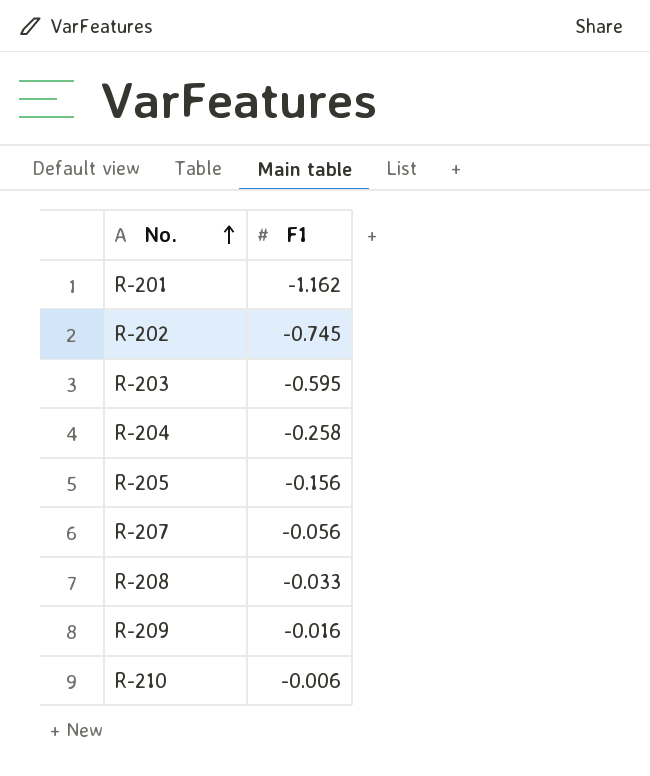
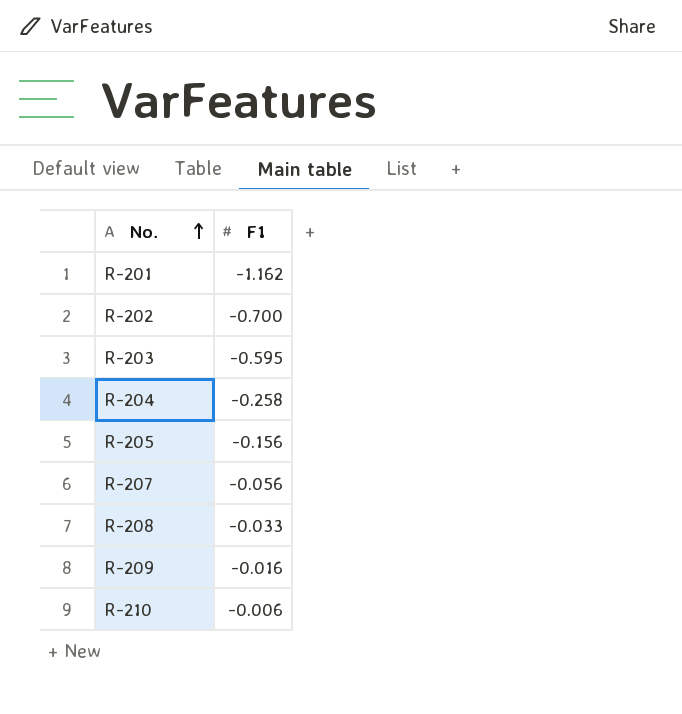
R-202 | F1: -0.745 -> -0.700

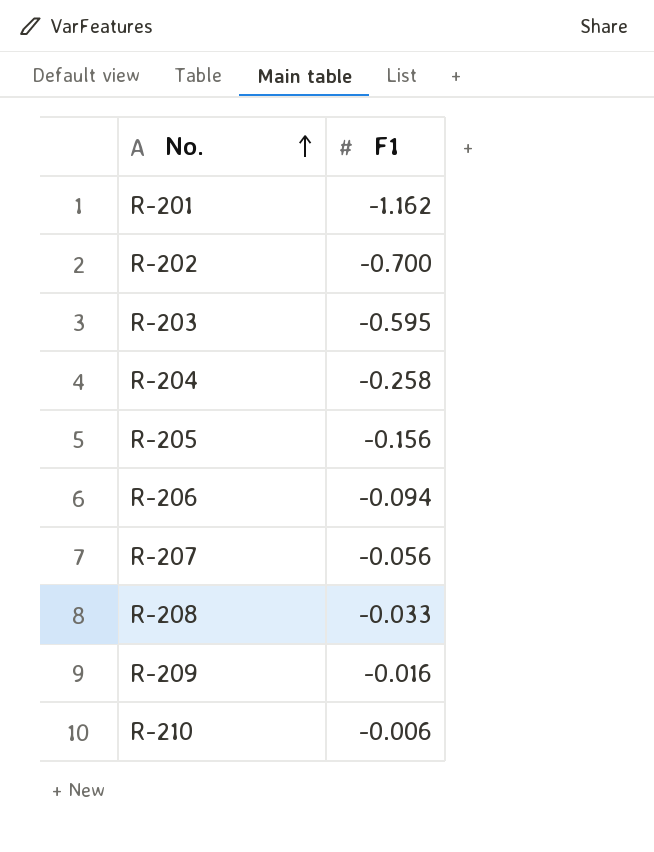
row R-206: none -> -0.094

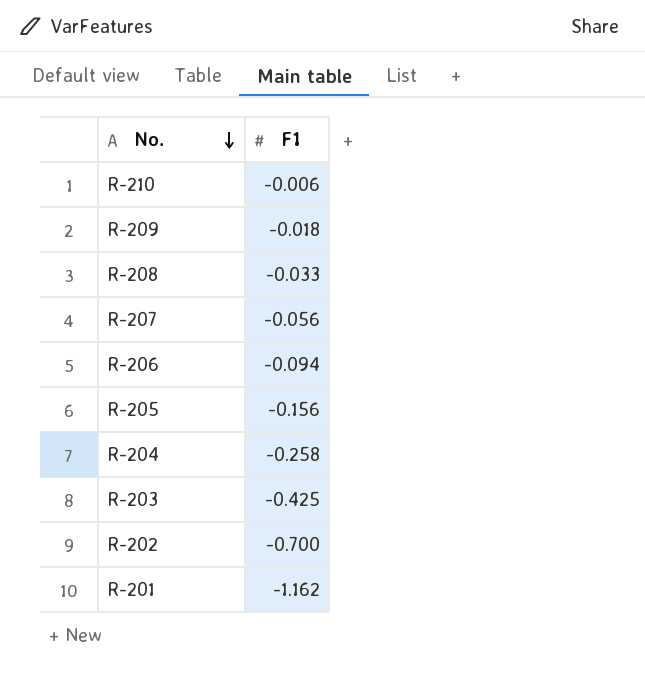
row order: No. ascending -> No. descending
R-209 | F1: -0.016 -> -0.018
R-203 | F1: -0.595 -> -0.425

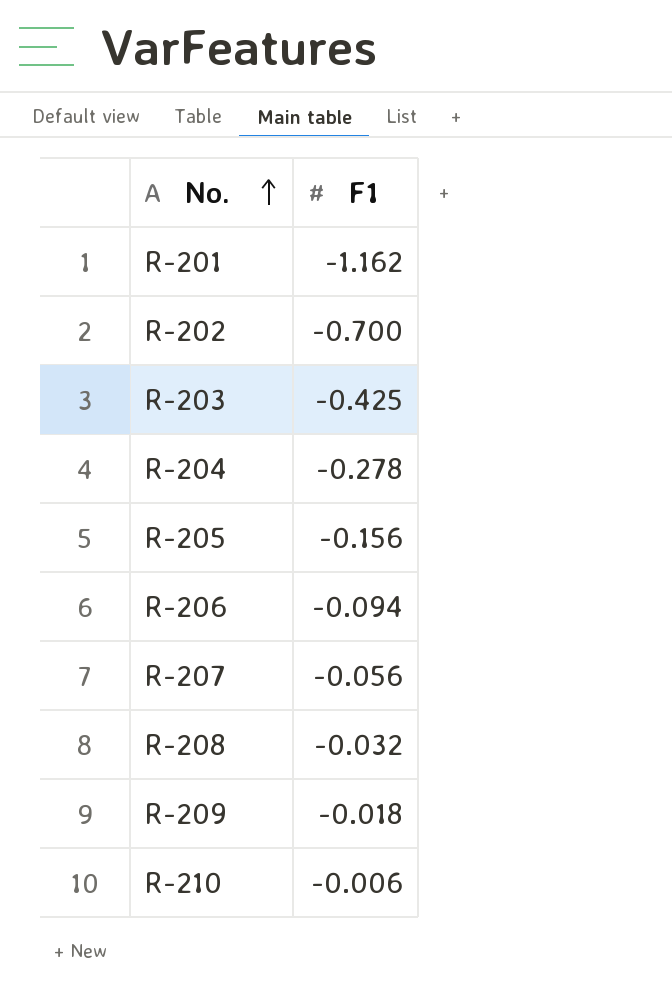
row order: No. descending -> No. ascending
R-204 | F1: -0.258 -> -0.278
R-208 | F1: -0.033 -> -0.032

